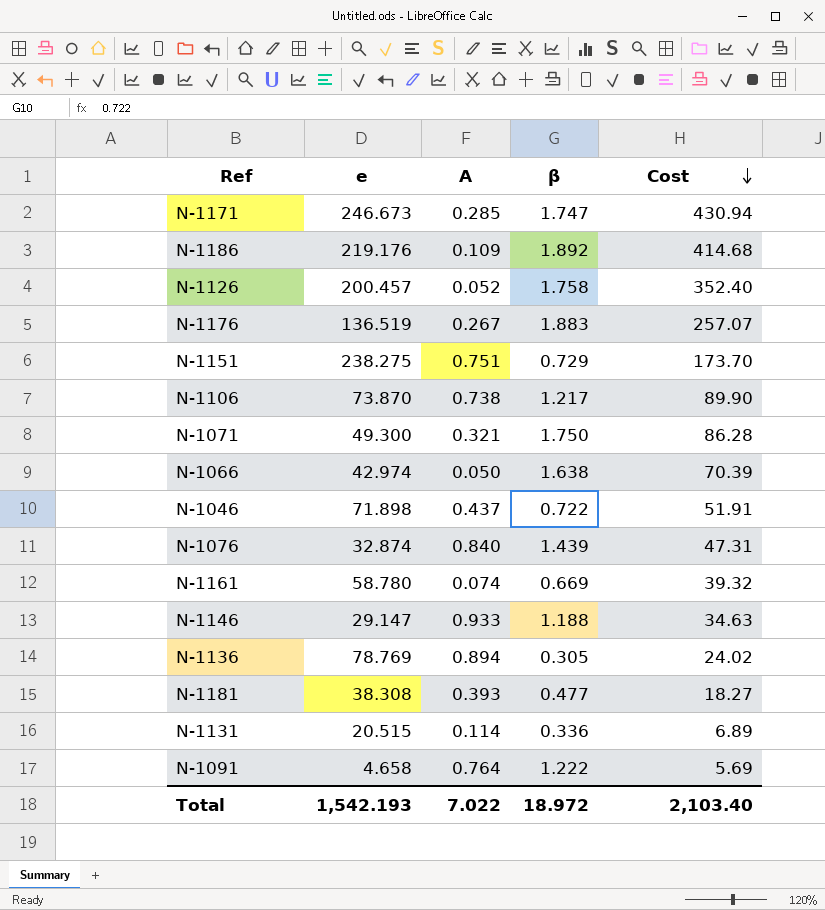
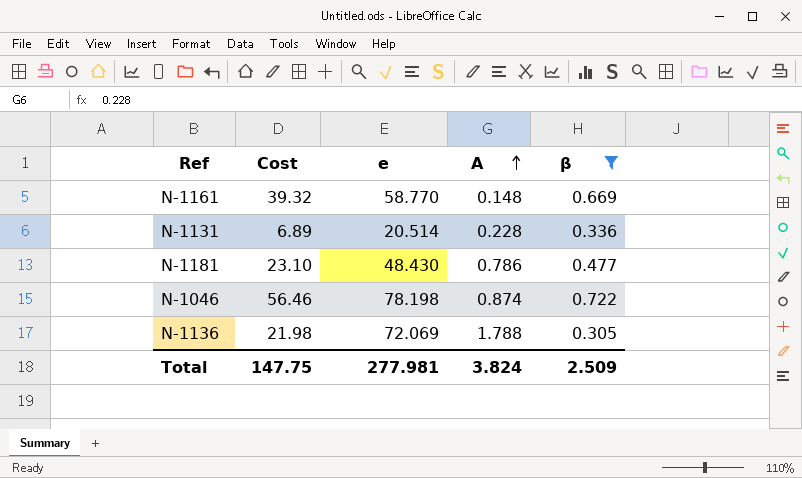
filter: none -> β <= 0.722
row order: Cost descending -> Α ascending
column Cost | position: 5 -> 2
N-1161 | e: 58.780 -> 58.770
N-1161 | Α: 0.074 -> 0.148
N-1131 | e: 20.515 -> 20.514
N-1131 | Α: 0.114 -> 0.228
N-1181 | Cost: 18.27 -> 23.10
N-1181 | e: 38.308 -> 48.430
N-1181 | Α: 0.393 -> 0.786
N-1046 | Cost: 51.91 -> 56.46
N-1046 | e: 71.898 -> 78.198
N-1046 | Α: 0.437 -> 0.874
N-1136 | Cost: 24.02 -> 21.98
N-1136 | e: 78.769 -> 72.069
N-1136 | Α: 0.894 -> 1.788
Total | Cost: 2,103.40 -> 147.75
Total | e: 1,542.193 -> 277.981
Total | Α: 7.022 -> 3.824
Total | β: 18.972 -> 2.509

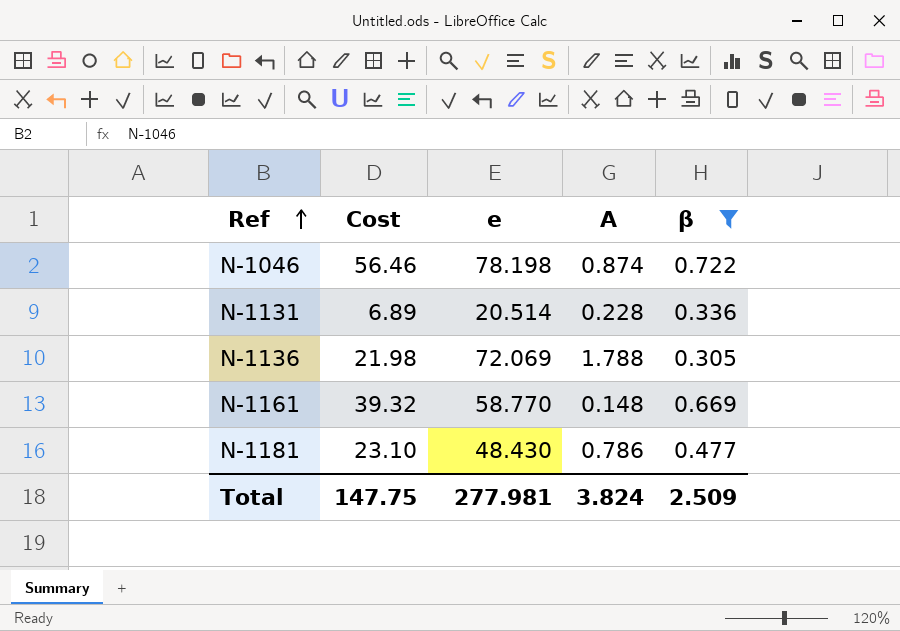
row order: Α ascending -> Ref ascending

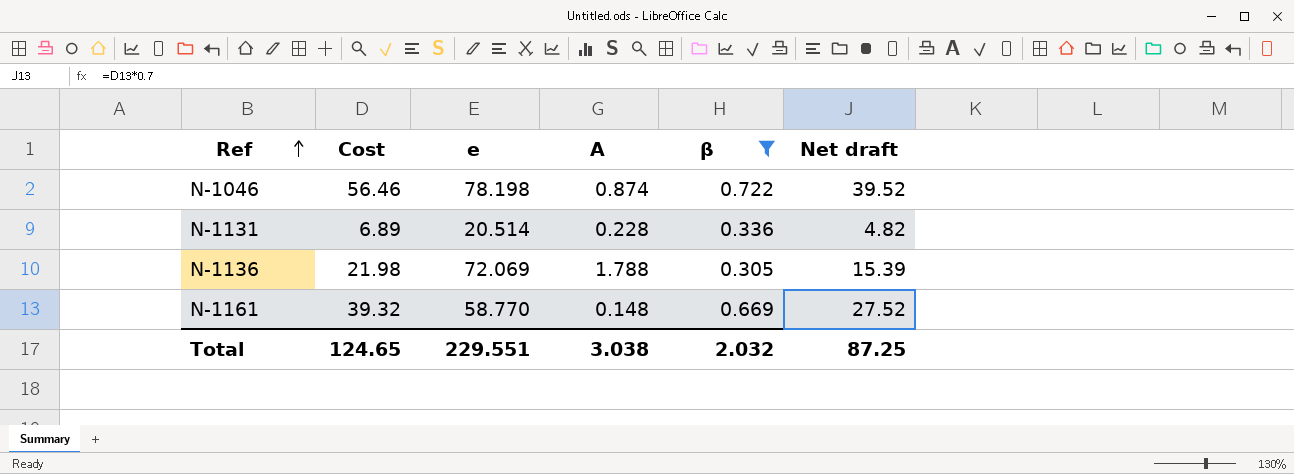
column Net draft | formula: none -> [Cost] * 0.7
row N-1181: 23.10 | 48.430 | 0.786 | 0.477 -> none
Total | Cost: 147.75 -> 124.65
Total | e: 277.981 -> 229.551
Total | Α: 3.824 -> 3.038
Total | β: 2.509 -> 2.032

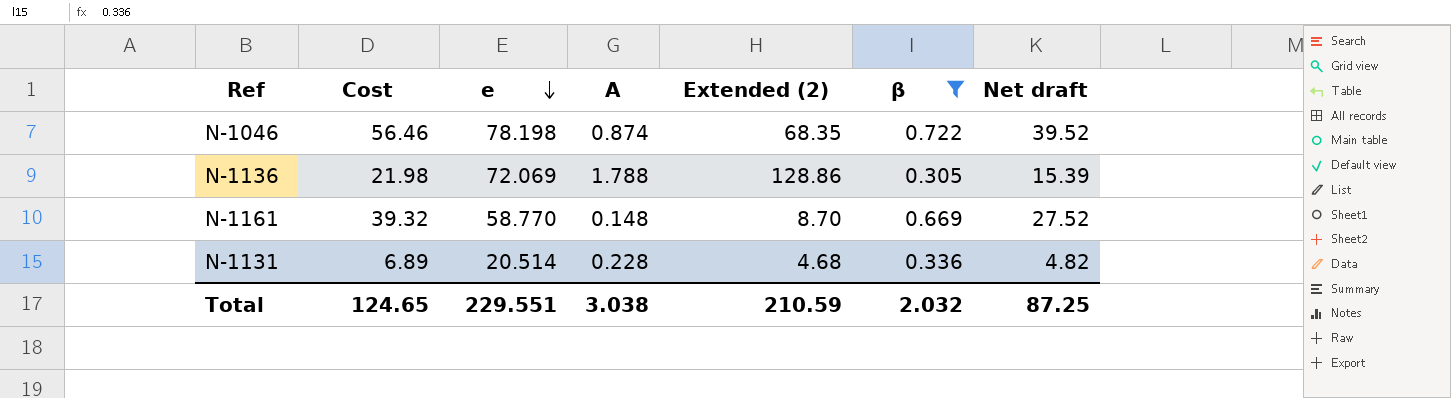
row order: Ref ascending -> e descending
column Extended (2) | formula: none -> [e] * [Α]

